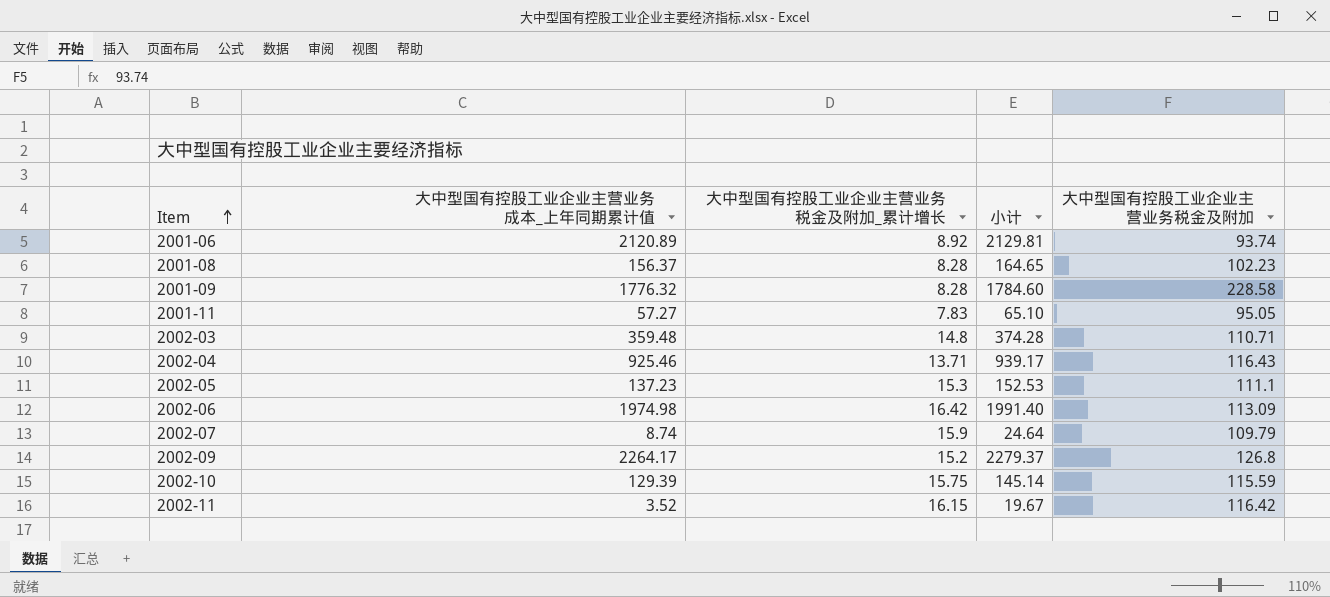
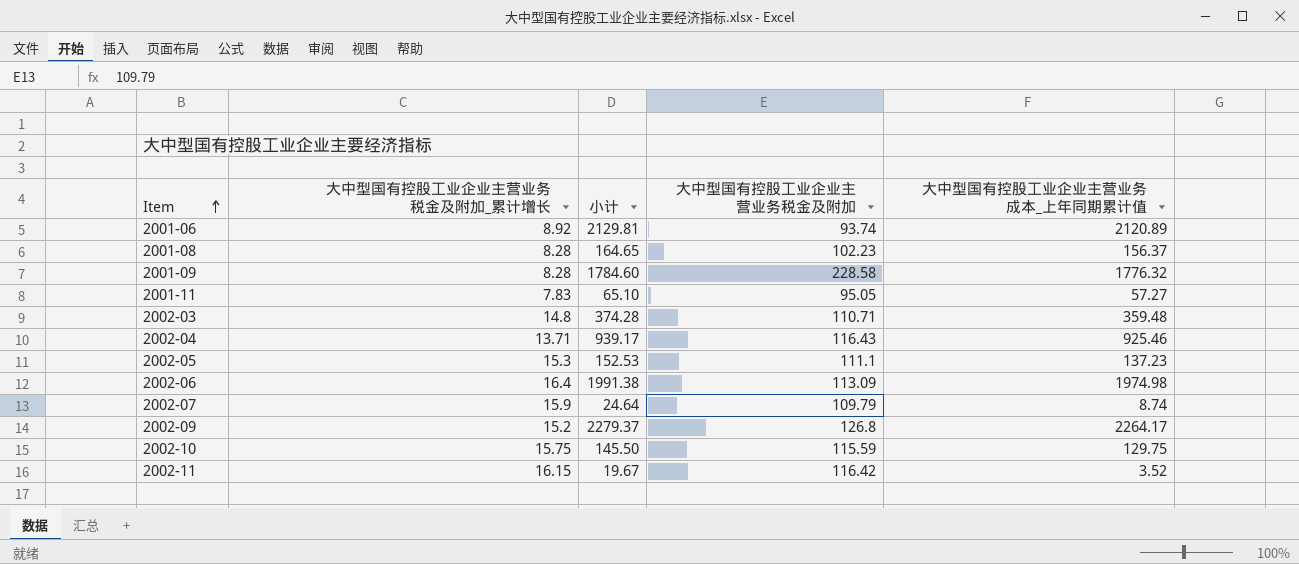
column 大中型国有控股工业企业主营业务成本_上年同期累计值 | position: 2 -> 5
2002-06 | 大中型国有控股工业企业主营业务税金及附加_累计增长: 16.42 -> 16.4
2002-06 | 小计: 1991.40 -> 1991.38
2002-10 | 小计: 145.14 -> 145.50
2002-10 | 大中型国有控股工业企业主营业务成本_上年同期累计值: 129.39 -> 129.75

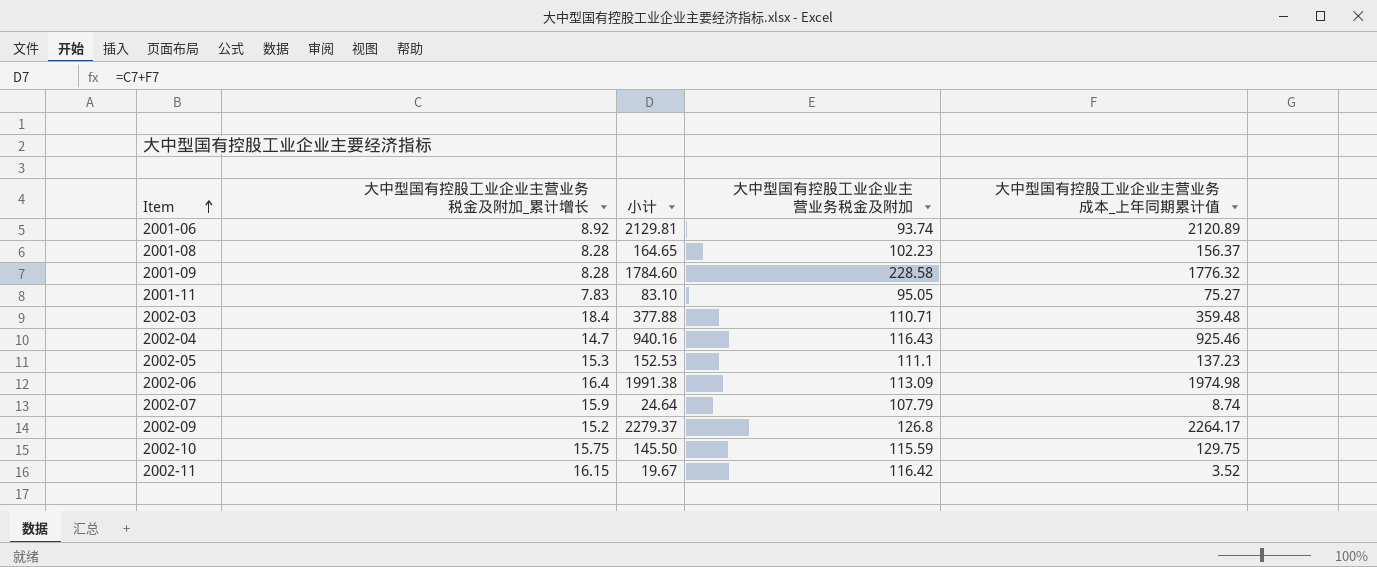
2001-11 | 小计: 65.10 -> 83.10
2001-11 | 大中型国有控股工业企业主营业务成本_上年同期累计值: 57.27 -> 75.27
2002-03 | 大中型国有控股工业企业主营业务税金及附加_累计增长: 14.8 -> 18.4
2002-03 | 小计: 374.28 -> 377.88
2002-04 | 大中型国有控股工业企业主营业务税金及附加_累计增长: 13.71 -> 14.7
2002-04 | 小计: 939.17 -> 940.16
2002-07 | 大中型国有控股工业企业主营业务税金及附加: 109.79 -> 107.79

